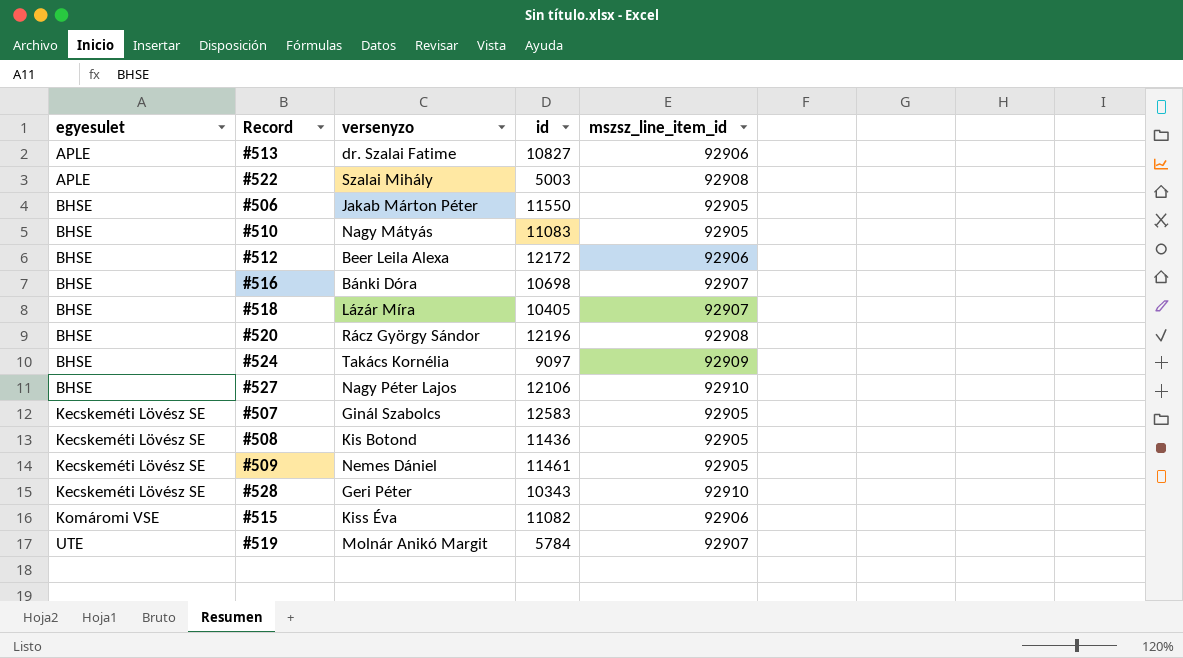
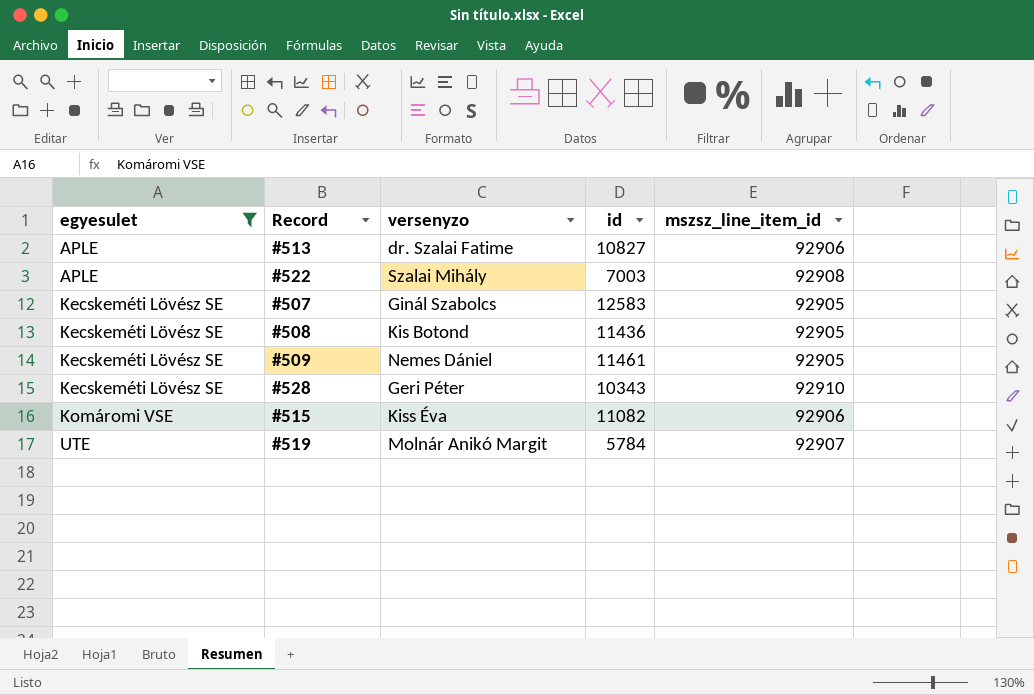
filter: none -> egyesulet != BHSE
#522 | id: 5003 -> 7003

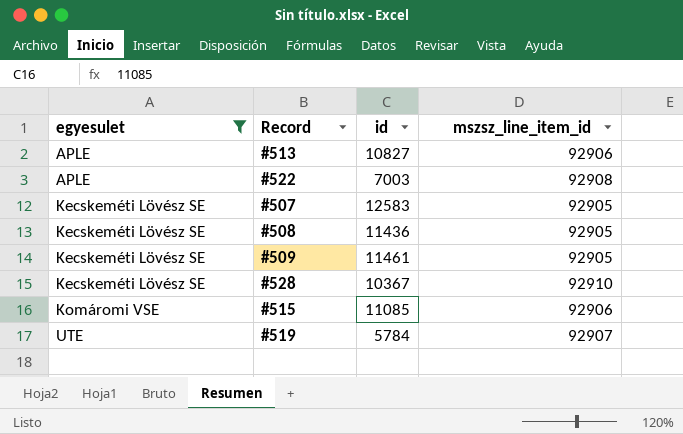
column versenyzo | position: 3 -> none
#528 | id: 10343 -> 10367
#515 | id: 11082 -> 11085

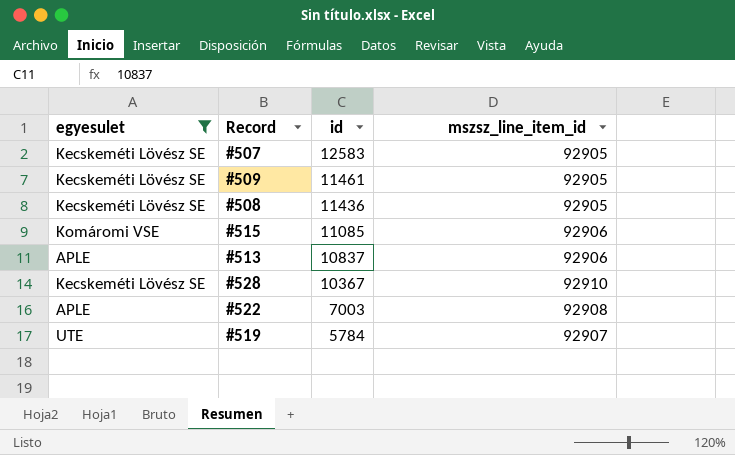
row order: egyesulet ascending -> id descending
#513 | id: 10827 -> 10837

